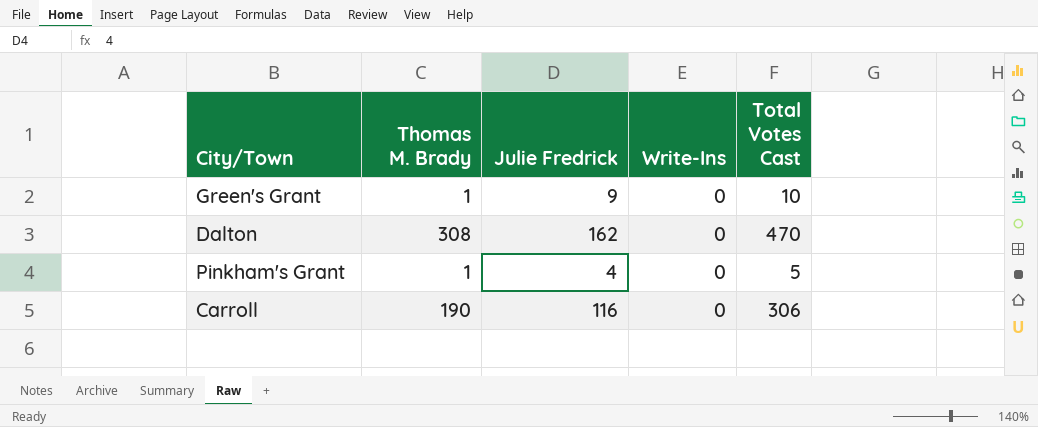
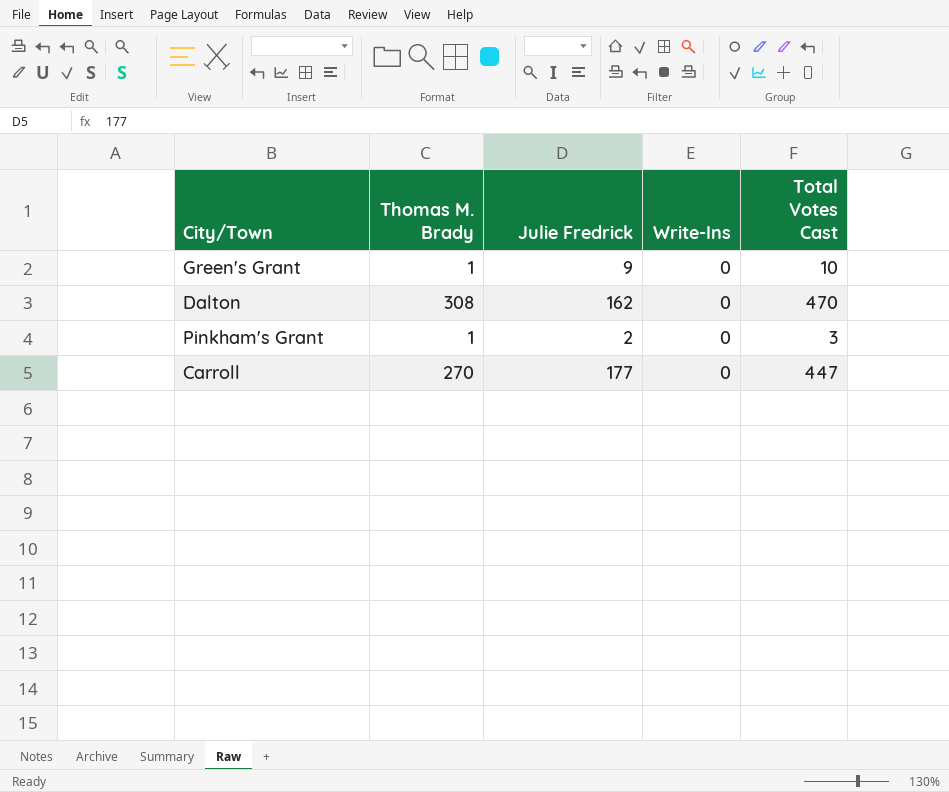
Pinkham's Grant | Julie Fredrick: 4 -> 2
Pinkham's Grant | Total Votes Cast: 5 -> 3
Carroll | Thomas M. Brady: 190 -> 270
Carroll | Julie Fredrick: 116 -> 177
Carroll | Total Votes Cast: 306 -> 447

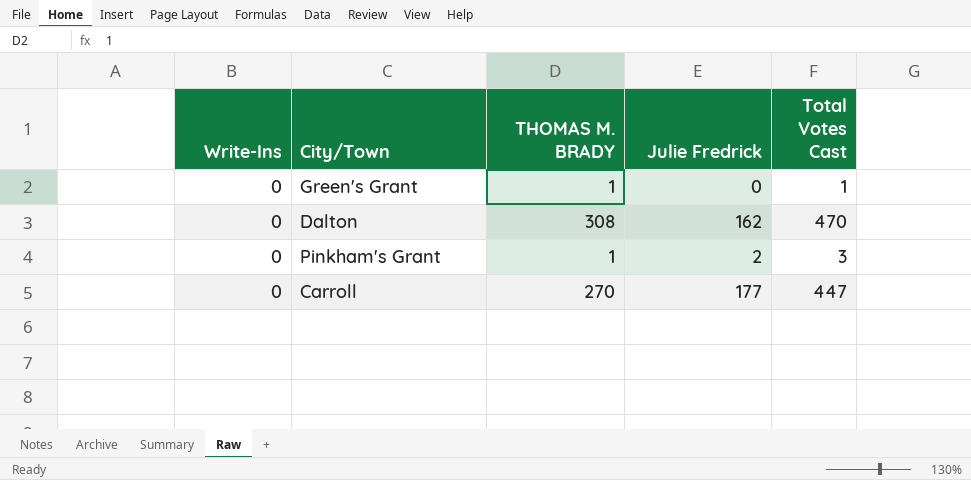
column Write-Ins | position: 4 -> 1
column name: Thomas M. Brady -> THOMAS M. BRADY
Green's Grant | Julie Fredrick: 9 -> 0
Green's Grant | Total Votes Cast: 10 -> 1

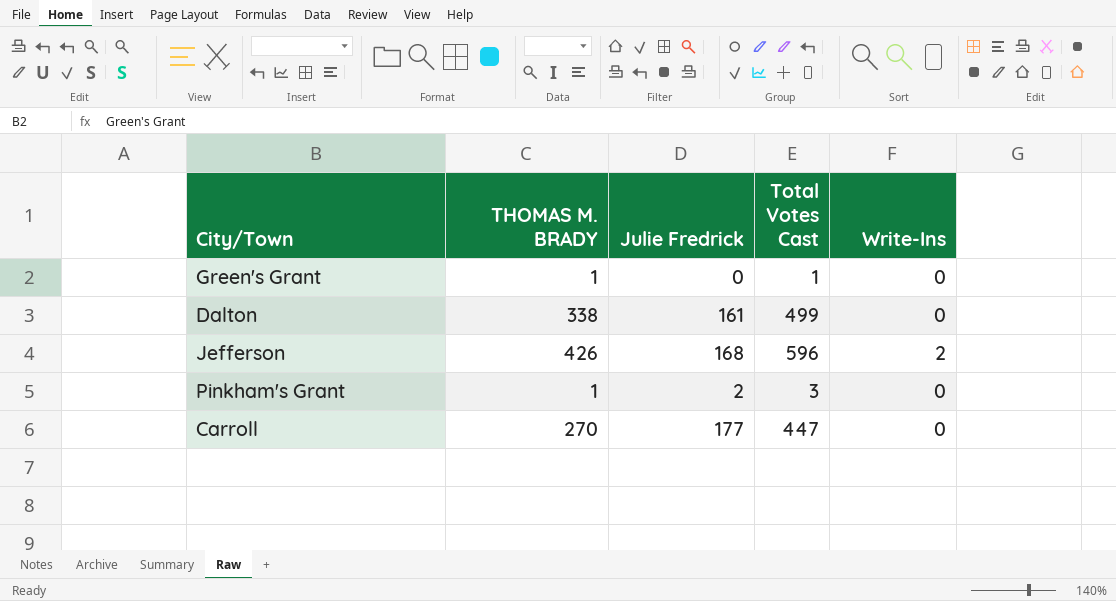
column Write-Ins | position: 1 -> 5
Dalton | THOMAS M. BRADY: 308 -> 338
Dalton | Julie Fredrick: 162 -> 161
Dalton | Total Votes Cast: 470 -> 499
row Jefferson: none -> 426 | 168 | 596 | 2

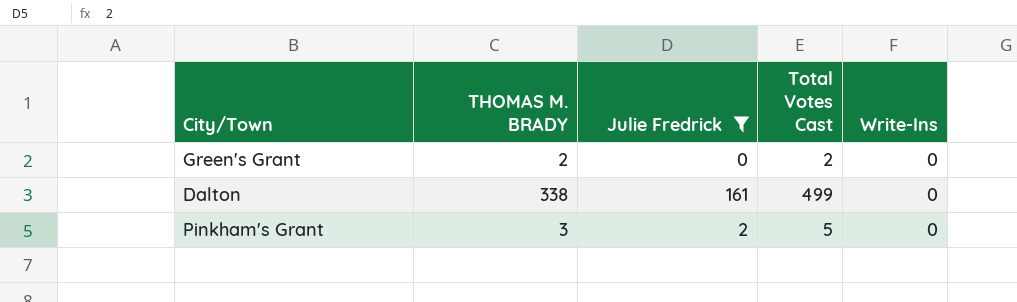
filter: none -> Julie Fredrick <= 161
Green's Grant | THOMAS M. BRADY: 1 -> 2
Green's Grant | Total Votes Cast: 1 -> 2
Pinkham's Grant | THOMAS M. BRADY: 1 -> 3
Pinkham's Grant | Total Votes Cast: 3 -> 5

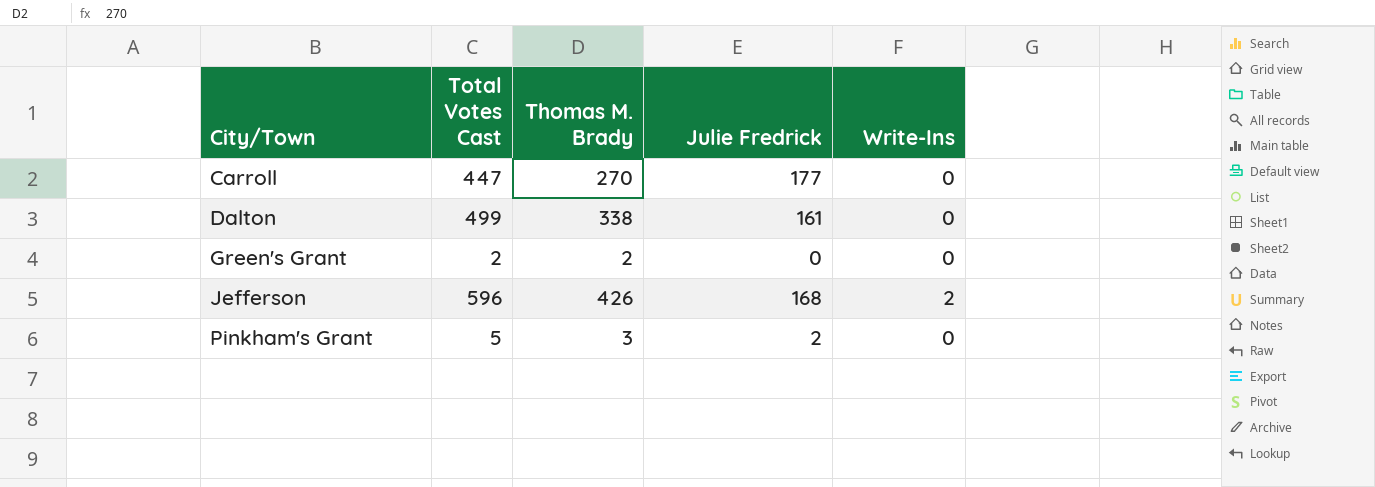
filter: Julie Fredrick <= 161 -> none
row order: none -> City/Town ascending
column Total Votes Cast | position: 4 -> 2
column name: THOMAS M. BRADY -> Thomas M. Brady

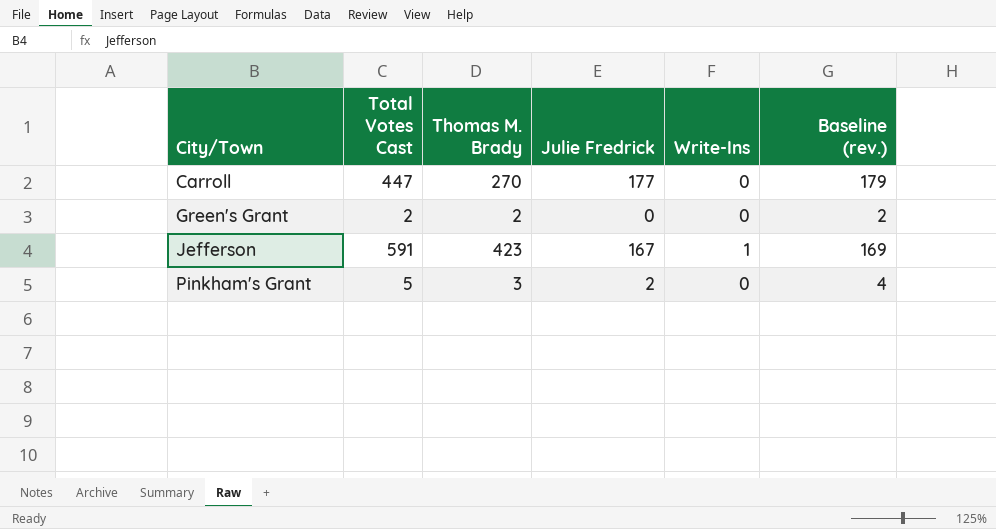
column Baseline (rev.) | formula: none -> [Julie Fredrick] + 2
row Dalton: 499 | 338 | 161 | 0 -> none
Jefferson | Total Votes Cast: 596 -> 591
Jefferson | Thomas M. Brady: 426 -> 423
Jefferson | Julie Fredrick: 168 -> 167
Jefferson | Write-Ins: 2 -> 1

